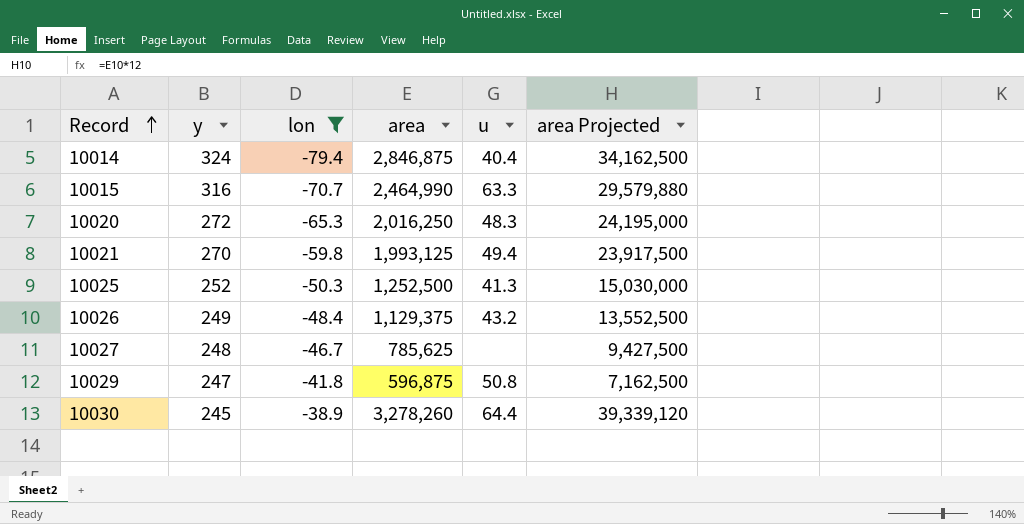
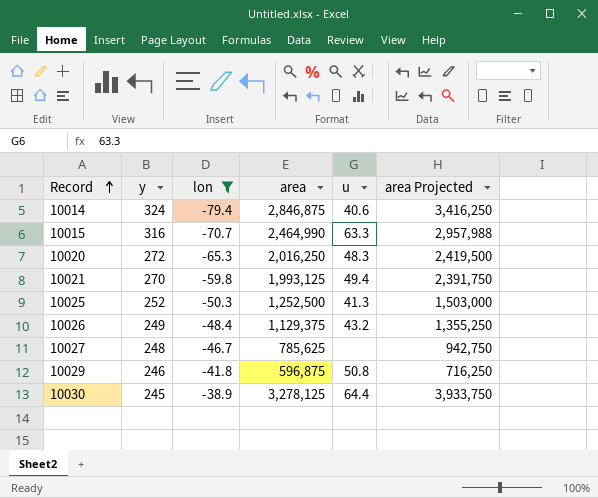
column area Projected | formula: [area] * 12 -> [area] * 1.2
10014 | u: 40.4 -> 40.6
10029 | y: 247 -> 246
10030 | area: 3,278,260 -> 3,278,125

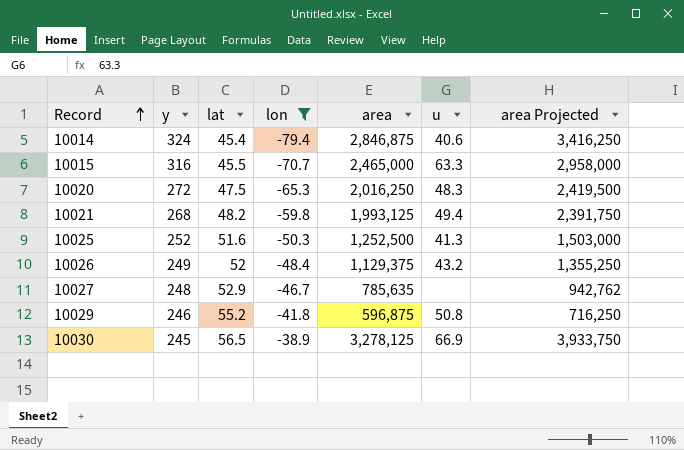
column lat | position: none -> 3
10015 | area: 2,464,990 -> 2,465,000
10015 | area Projected: 2,957,988 -> 2,958,000
10021 | y: 270 -> 268
10027 | area: 785,625 -> 785,635
10027 | area Projected: 942,750 -> 942,762
10030 | u: 64.4 -> 66.9

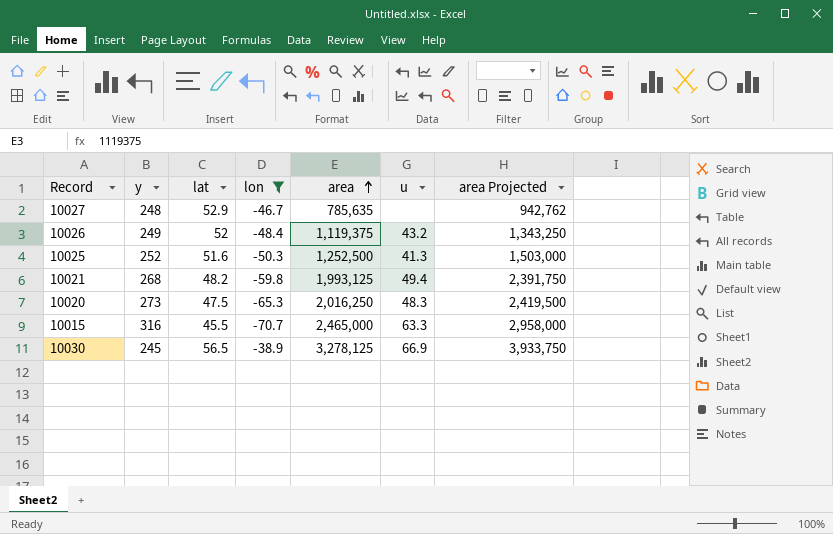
row order: Record ascending -> area ascending
row 10014: 324 | 45.4 | -79.4 | 2,846,875 | 40.6 | 3,416,250 -> none
row 10029: 246 | 55.2 | -41.8 | 596,875 | 50.8 | 716,250 -> none
10026 | area: 1,129,375 -> 1,119,375
10026 | area Projected: 1,355,250 -> 1,343,250
10020 | y: 272 -> 273

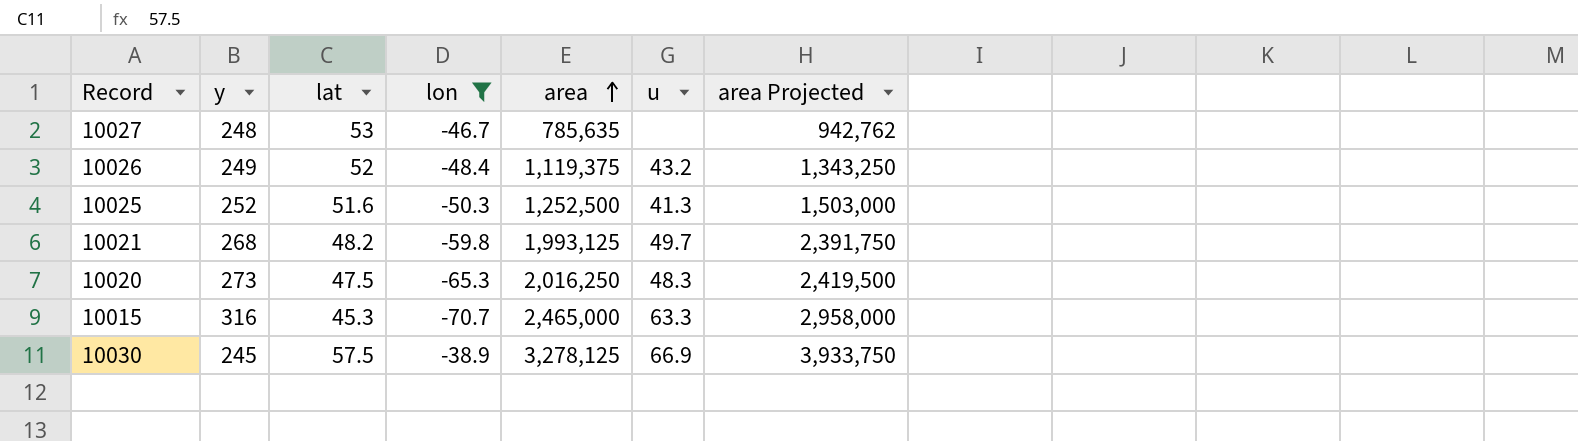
10027 | lat: 52.9 -> 53
10021 | u: 49.4 -> 49.7
10015 | lat: 45.5 -> 45.3
10030 | lat: 56.5 -> 57.5

